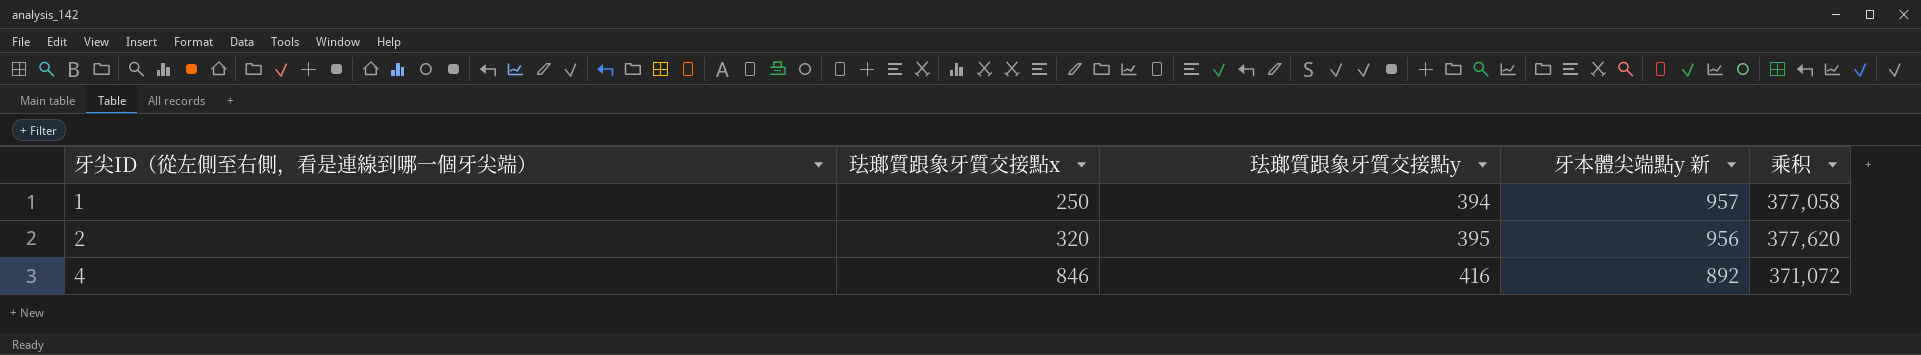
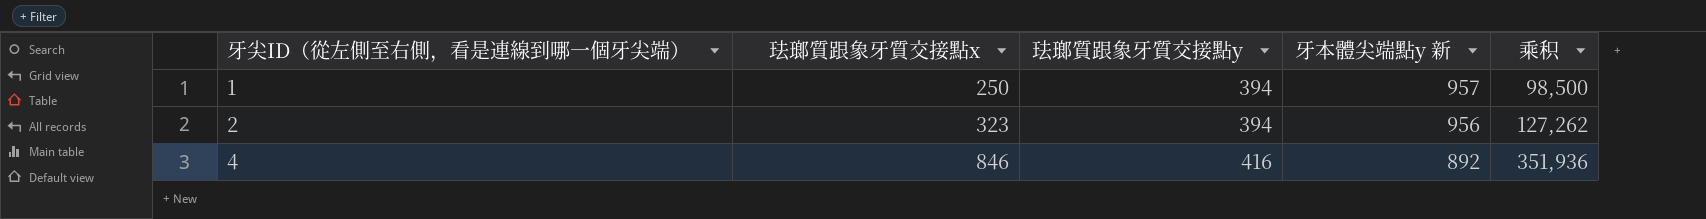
column 乘积 | formula: [珐瑯質跟象牙質交接點y] * [牙本體尖端點y 新] -> [珐瑯質跟象牙質交接點x] * [珐瑯質跟象牙質交接點y]
2 | 珐瑯質跟象牙質交接點x: 320 -> 323
2 | 珐瑯質跟象牙質交接點y: 395 -> 394

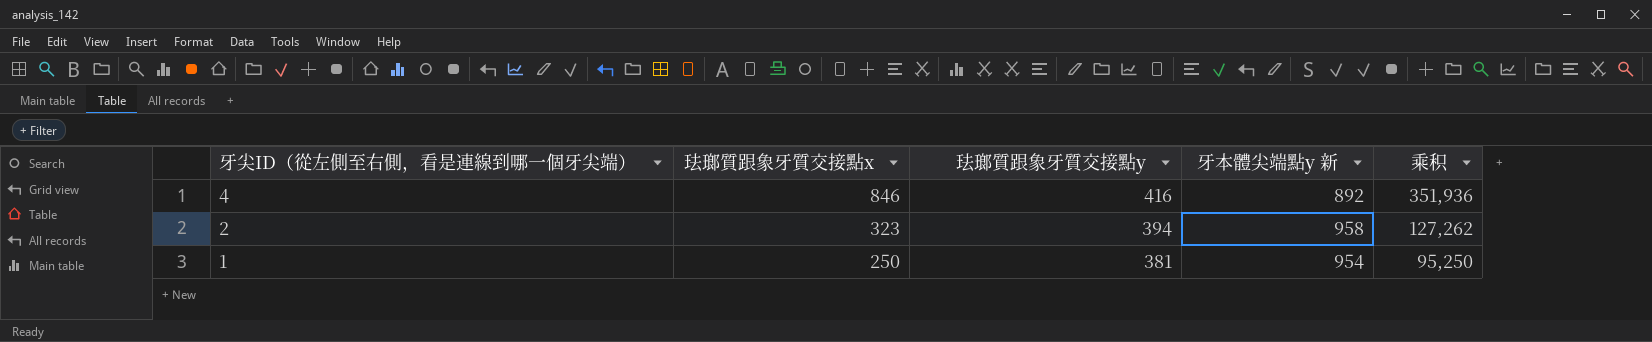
row order: 牙尖ID（從左側至右側，看是連線到哪一個牙尖端） ascending -> 牙尖ID（從左側至右側，看是連線到哪一個牙尖端） descending
2 | 牙本體尖端點y 新: 956 -> 958
1 | 珐瑯質跟象牙質交接點y: 394 -> 381
1 | 牙本體尖端點y 新: 957 -> 954
1 | 乘积: 98,500 -> 95,250

